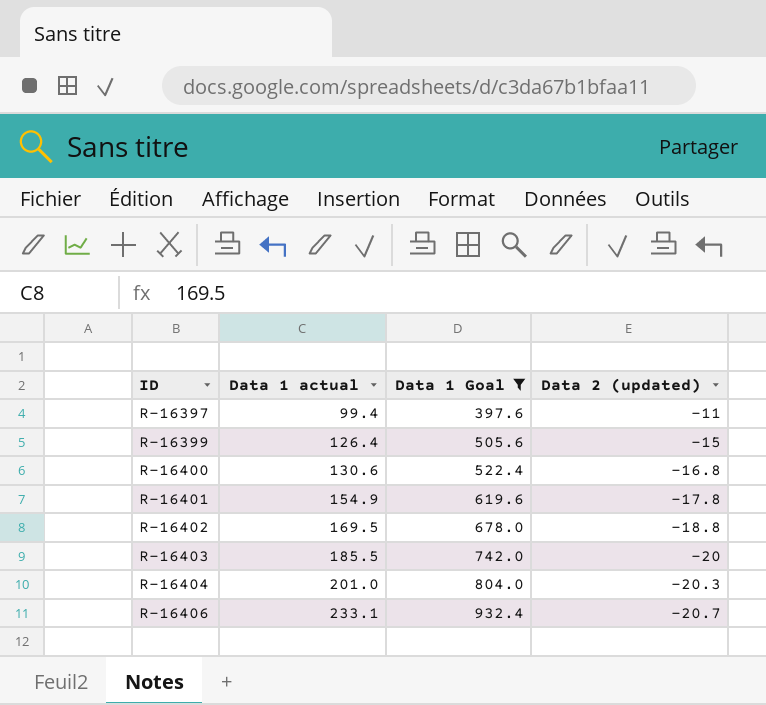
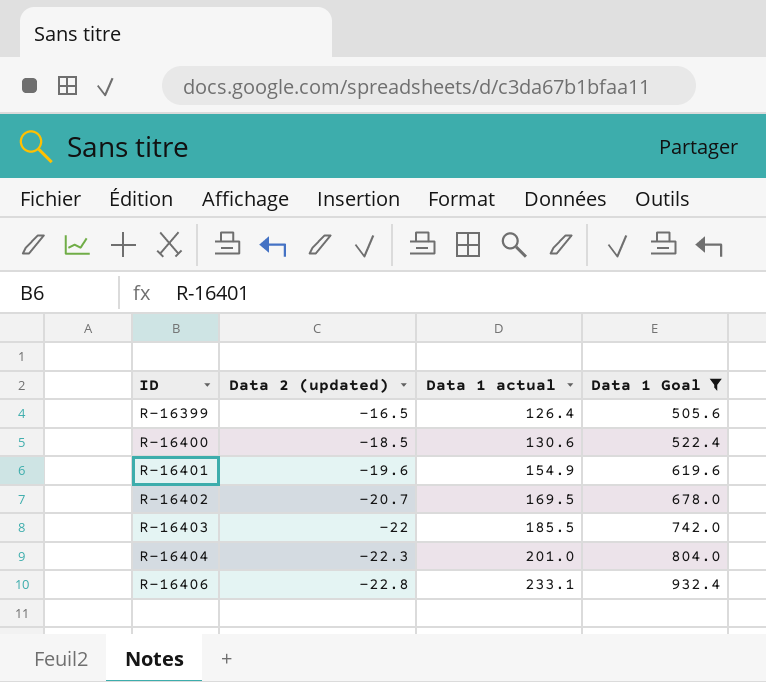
column Data 2 (updated) | position: 4 -> 2
row R-16397: 99.4 | 397.6 | -11 -> none
R-16399 | Data 2 (updated): -15 -> -16.5
R-16400 | Data 2 (updated): -16.8 -> -18.5
R-16401 | Data 2 (updated): -17.8 -> -19.6
R-16402 | Data 2 (updated): -18.8 -> -20.7
R-16403 | Data 2 (updated): -20 -> -22
R-16404 | Data 2 (updated): -20.3 -> -22.3
R-16406 | Data 2 (updated): -20.7 -> -22.8

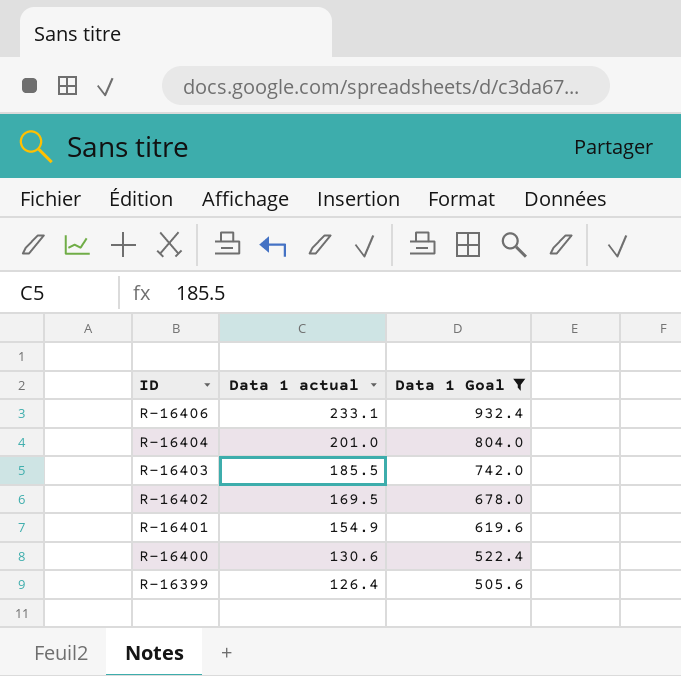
row order: ID ascending -> ID descending
column Data 2 (updated) | position: 2 -> none

